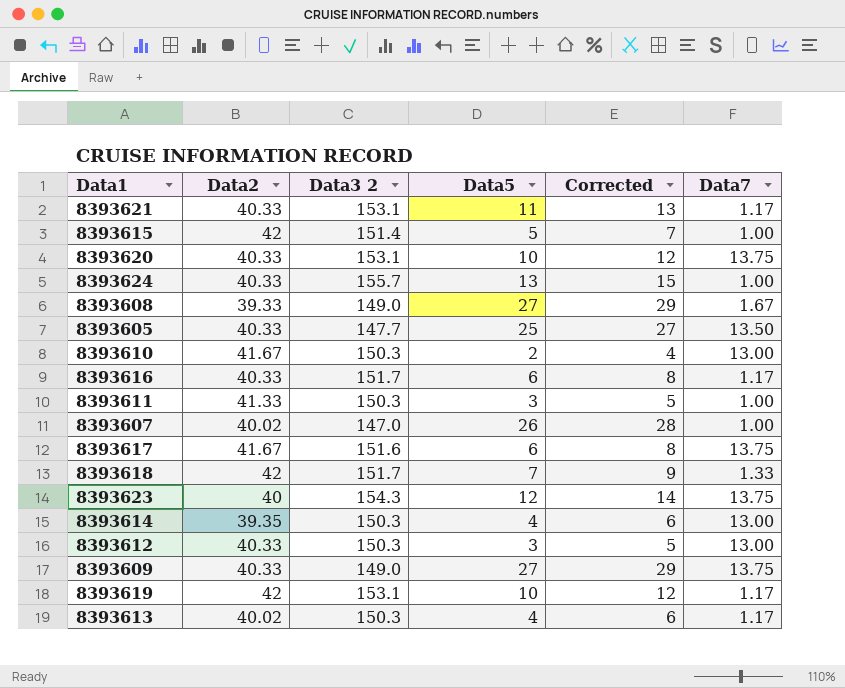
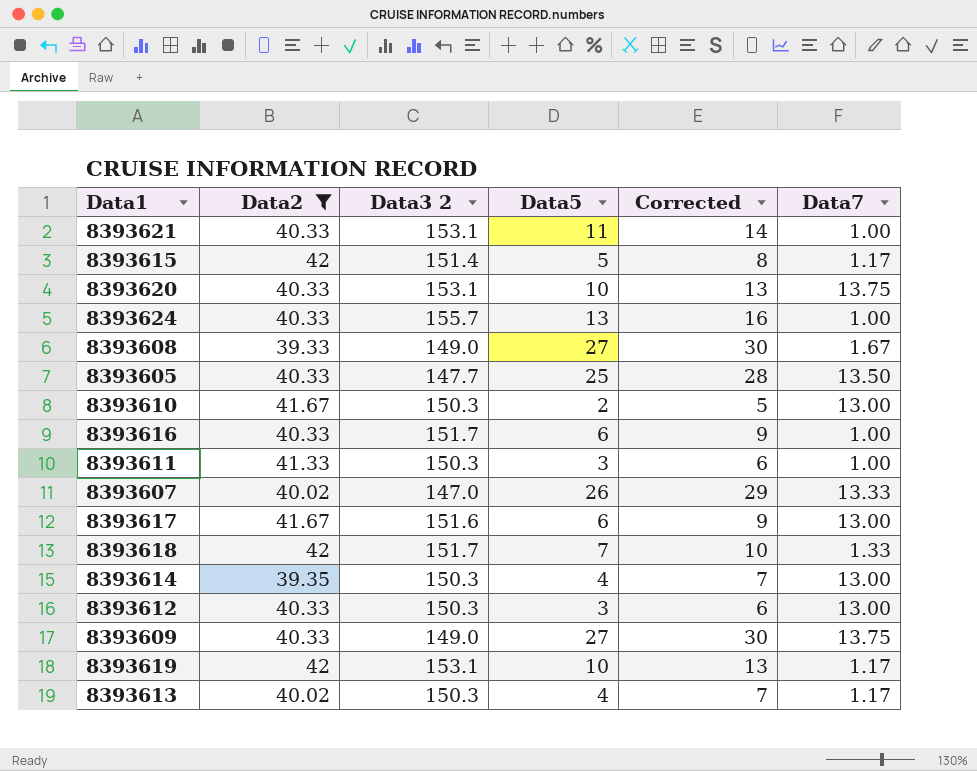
filter: none -> Data2 != 40
column Corrected | formula: [Data5] + 2 -> [Data5] + 3
8393621 | Data7: 1.17 -> 1.00
8393615 | Data7: 1.00 -> 1.17
8393616 | Data7: 1.17 -> 1.00
8393607 | Data7: 1.00 -> 13.33
8393617 | Data7: 13.75 -> 13.00

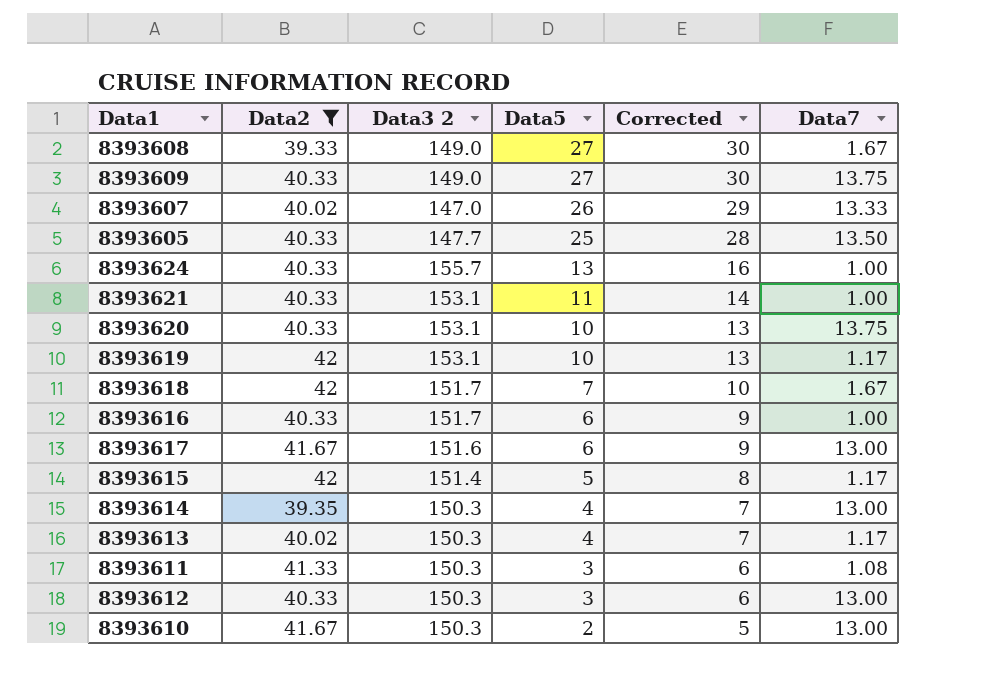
row order: none -> Data5 descending
8393618 | Data7: 1.33 -> 1.67
8393611 | Data7: 1.00 -> 1.08

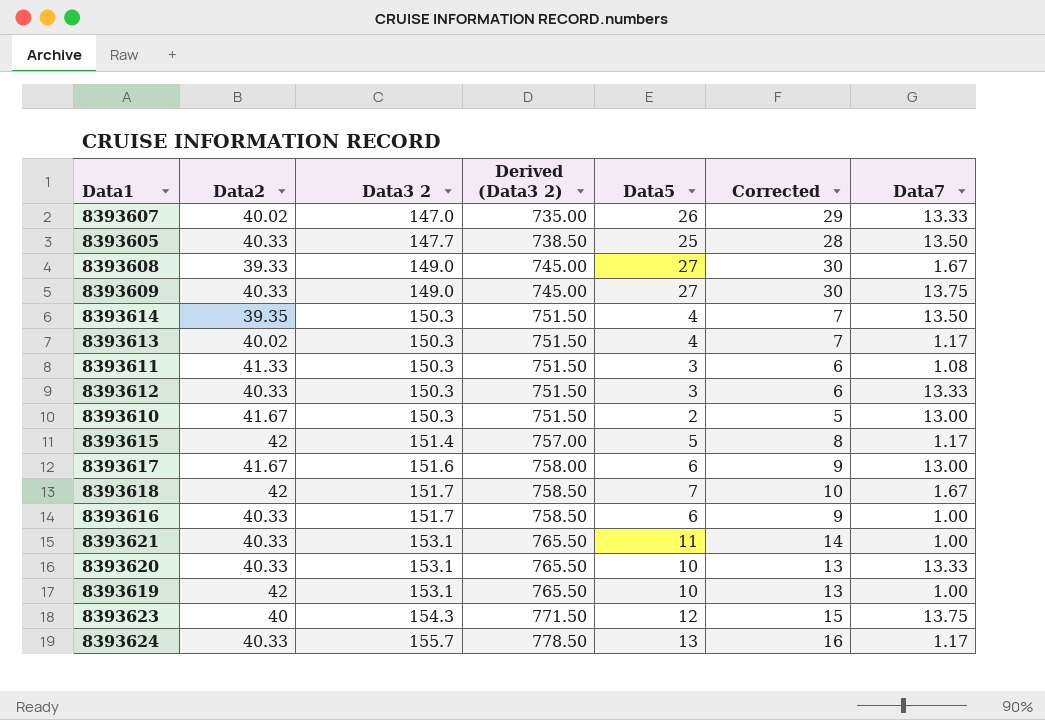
filter: Data2 != 40 -> none
row order: Data5 descending -> Data3 2 ascending
column Derived (Data3 2) | formula: none -> [Data3 2] * 5
8393614 | Data7: 13.00 -> 13.50
8393612 | Data7: 13.00 -> 13.33
8393620 | Data7: 13.75 -> 13.33
8393619 | Data7: 1.17 -> 1.00
8393624 | Data7: 1.00 -> 1.17

